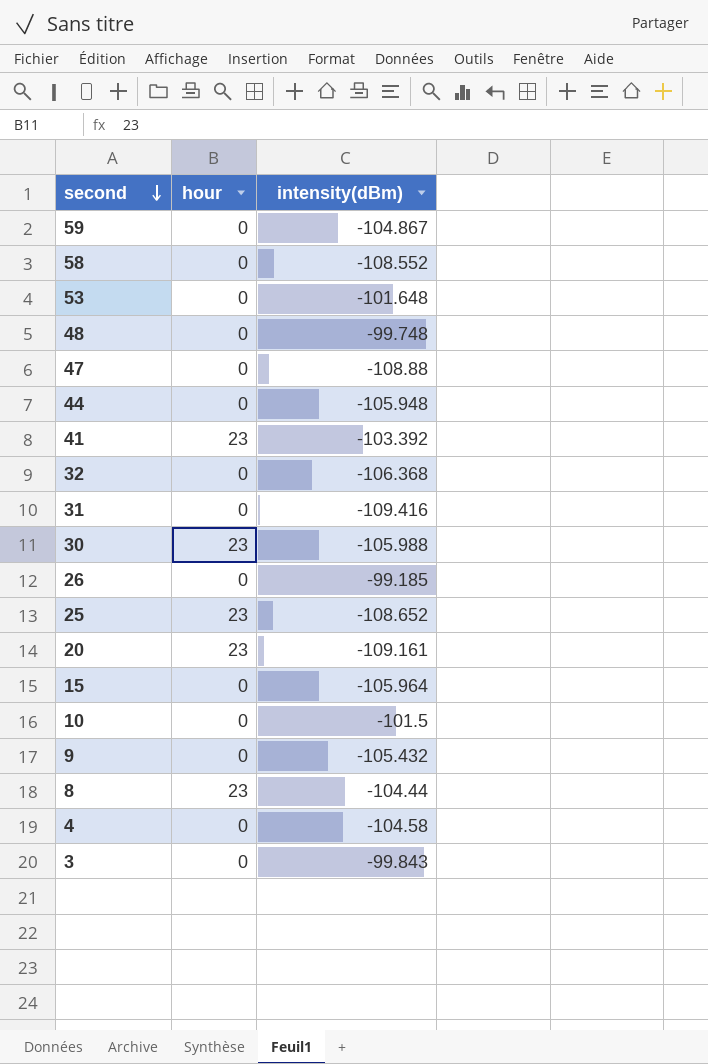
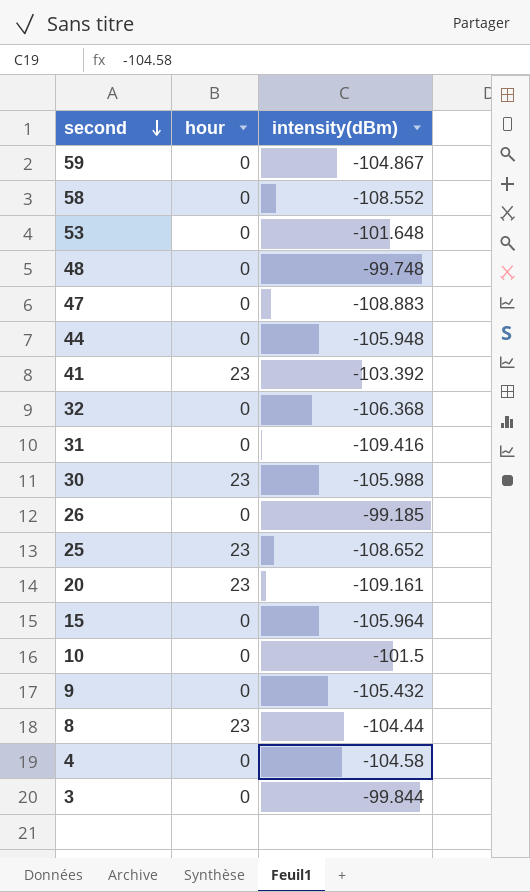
47 | intensity(dBm): -108.88 -> -108.883
3 | intensity(dBm): -99.843 -> -99.844

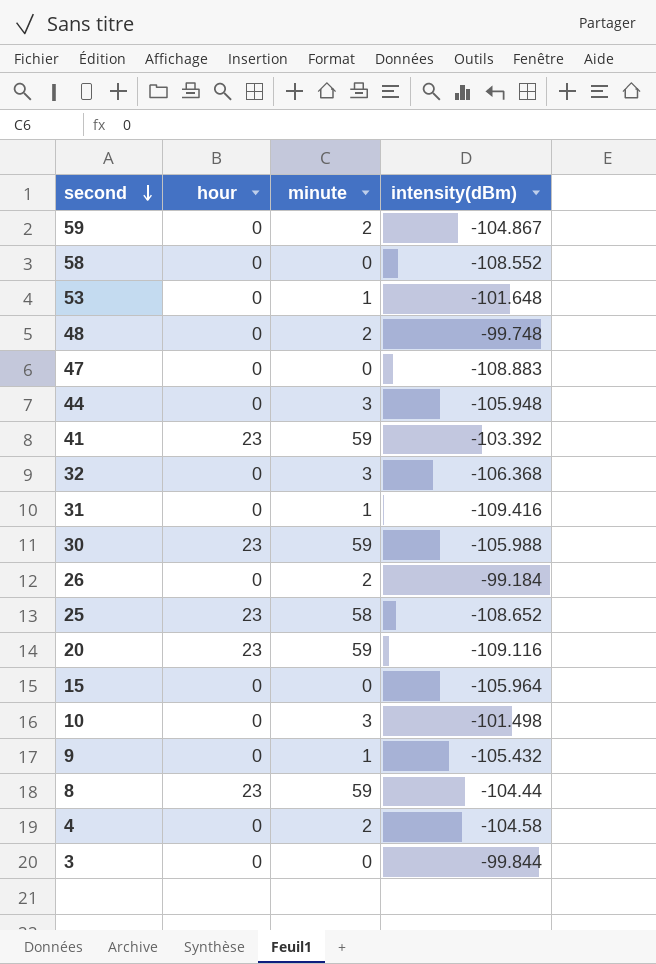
column minute | position: none -> 3
26 | intensity(dBm): -99.185 -> -99.184
20 | intensity(dBm): -109.161 -> -109.116
10 | intensity(dBm): -101.5 -> -101.498

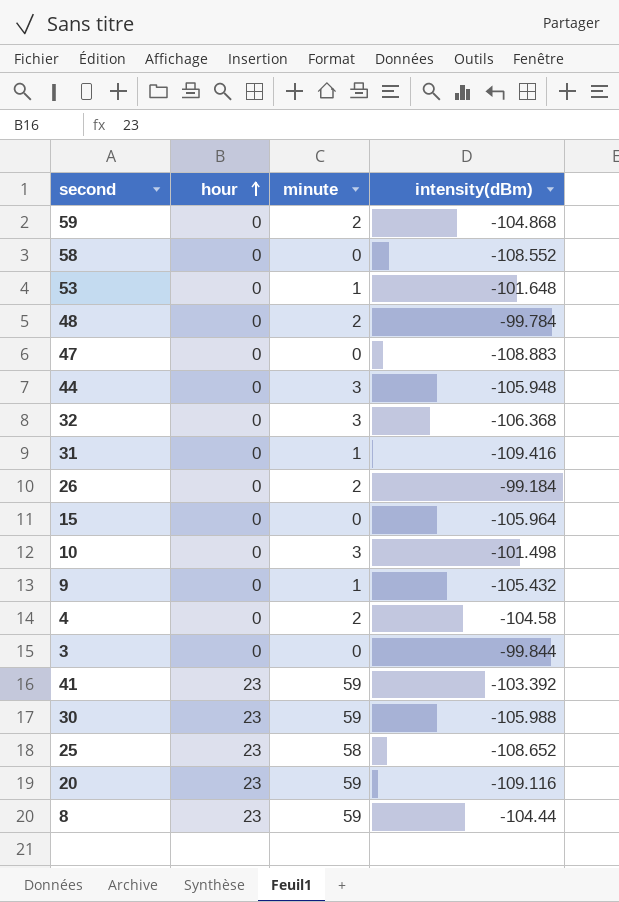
row order: second descending -> hour ascending
59 | intensity(dBm): -104.867 -> -104.868
48 | intensity(dBm): -99.748 -> -99.784

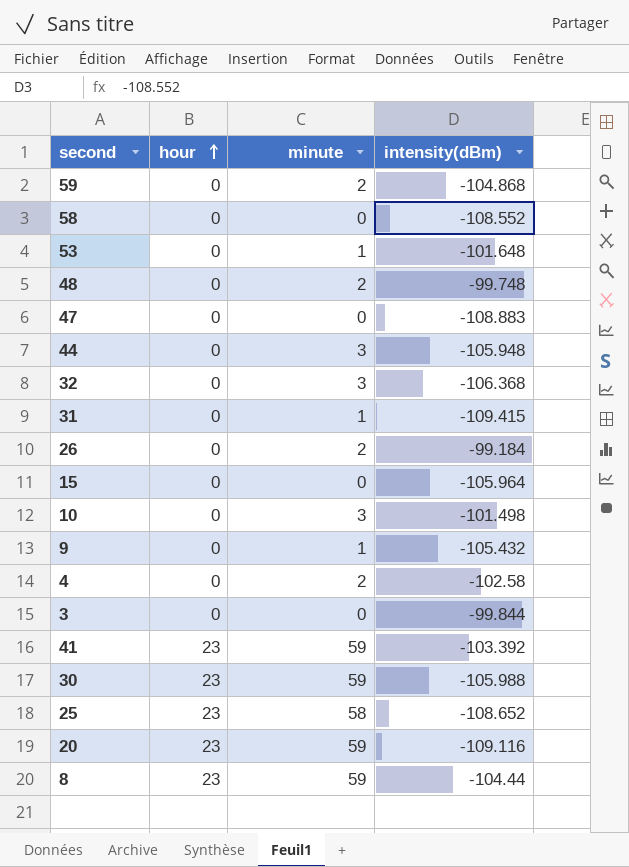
48 | intensity(dBm): -99.784 -> -99.748
31 | intensity(dBm): -109.416 -> -109.415
4 | intensity(dBm): -104.58 -> -102.58

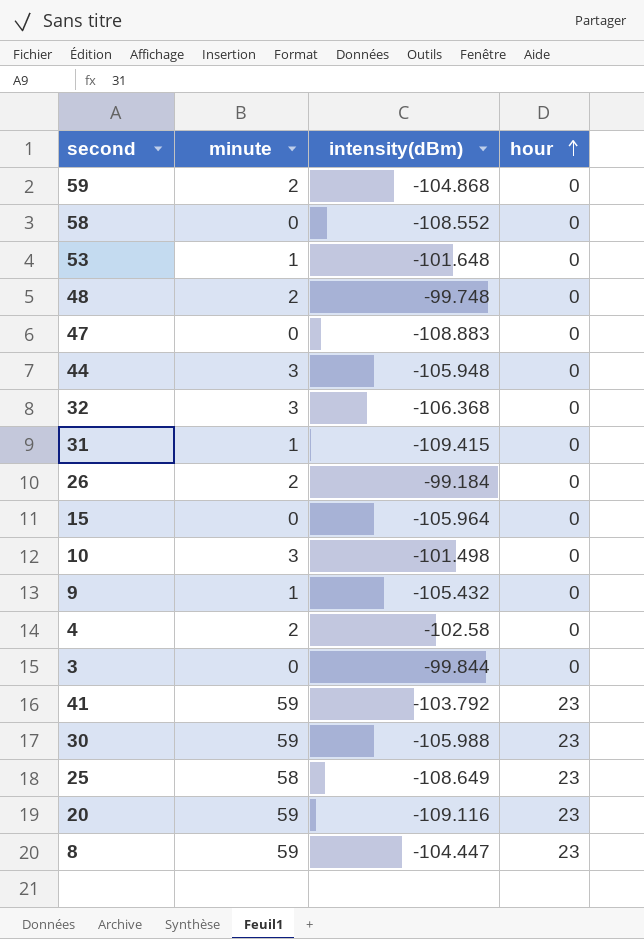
column hour | position: 2 -> 4
41 | intensity(dBm): -103.392 -> -103.792
25 | intensity(dBm): -108.652 -> -108.649
8 | intensity(dBm): -104.44 -> -104.447

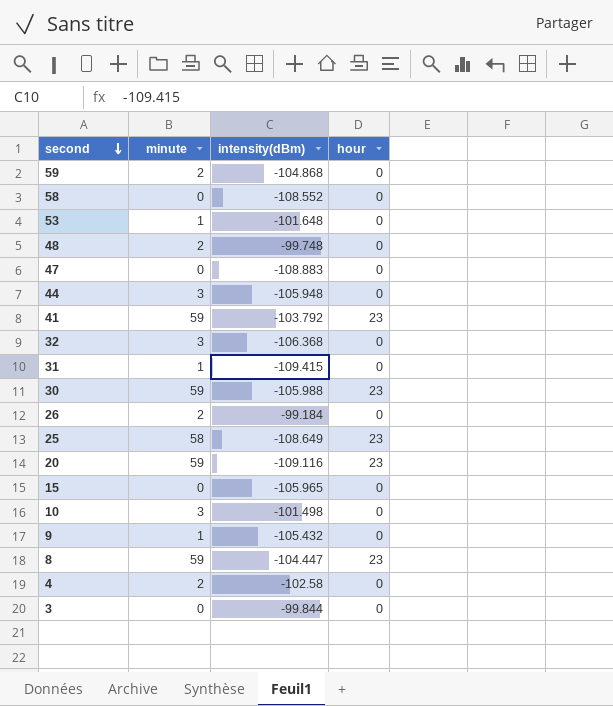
row order: hour ascending -> second descending
15 | intensity(dBm): -105.964 -> -105.965

